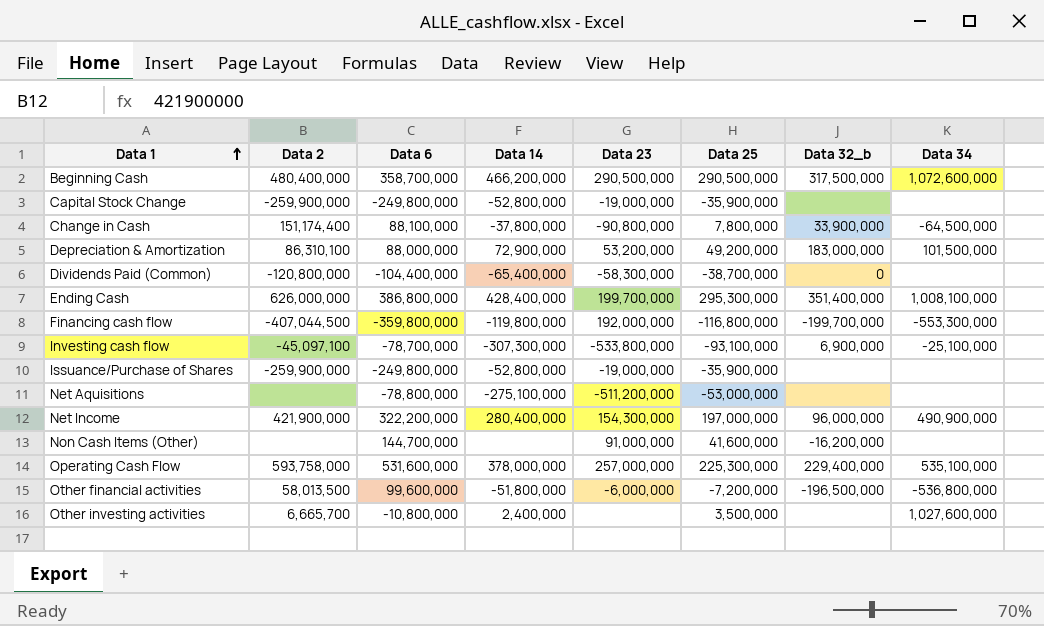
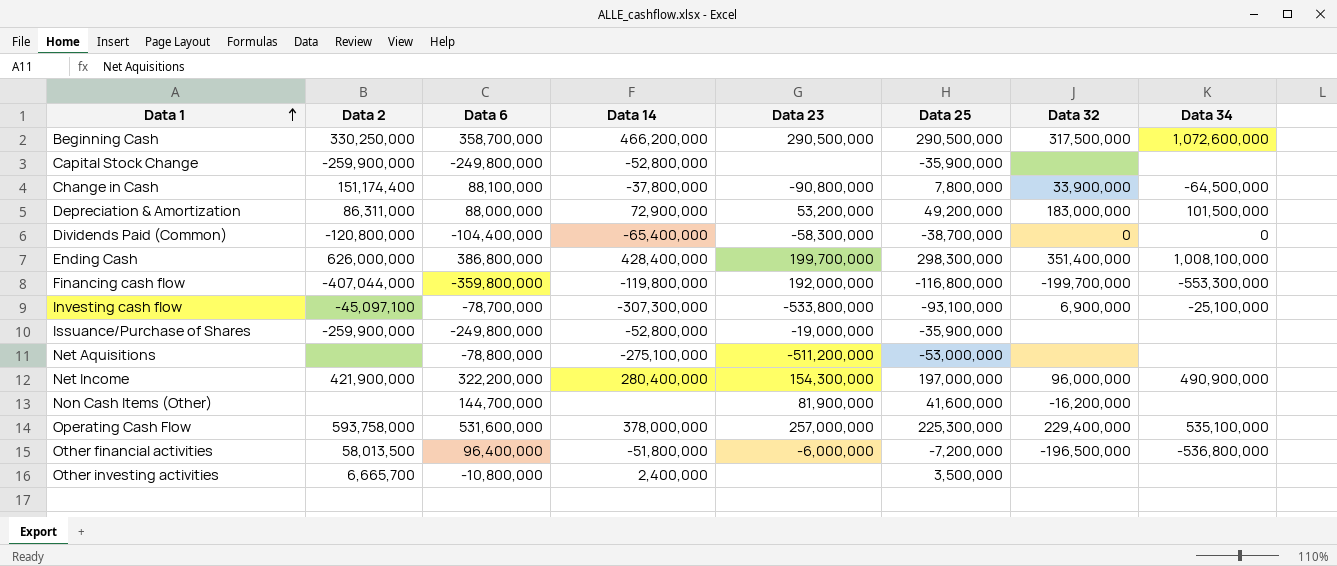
column name: Data 32_b -> Data 32
Beginning Cash | Data 2: 480,400,000 -> 330,250,000
Capital Stock Change | Data 23: -19,000,000 -> none
Depreciation & Amortization | Data 2: 86,310,100 -> 86,311,000
Dividends Paid (Common) | Data 34: none -> 0
Ending Cash | Data 25: 295,300,000 -> 298,300,000
Financing cash flow | Data 2: -407,044,500 -> -407,044,000
Non Cash Items (Other) | Data 23: 91,000,000 -> 81,900,000
Other financial activities | Data 6: 99,600,000 -> 96,400,000
Other investing activities | Data 34: 1,027,600,000 -> none

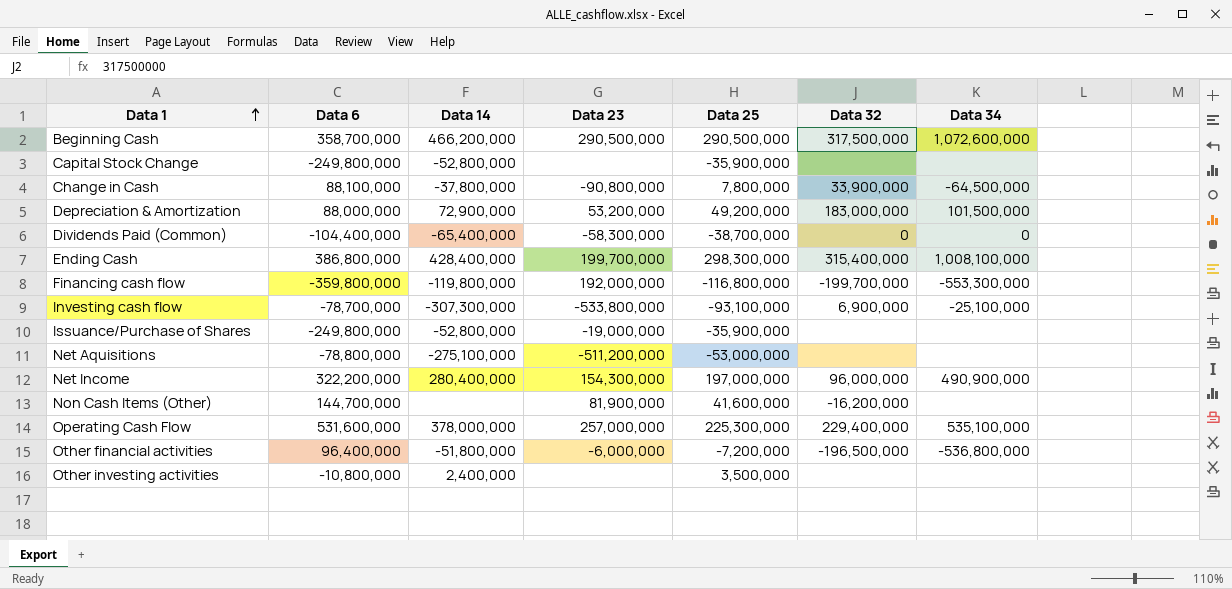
column Data 2 | position: 2 -> none
Ending Cash | Data 32: 351,400,000 -> 315,400,000

